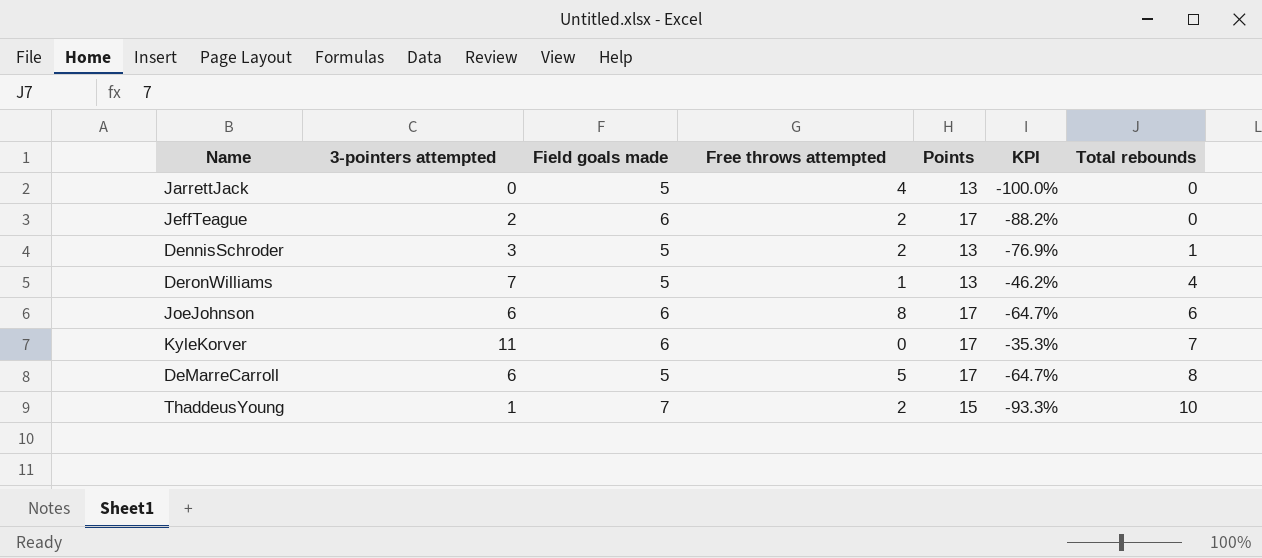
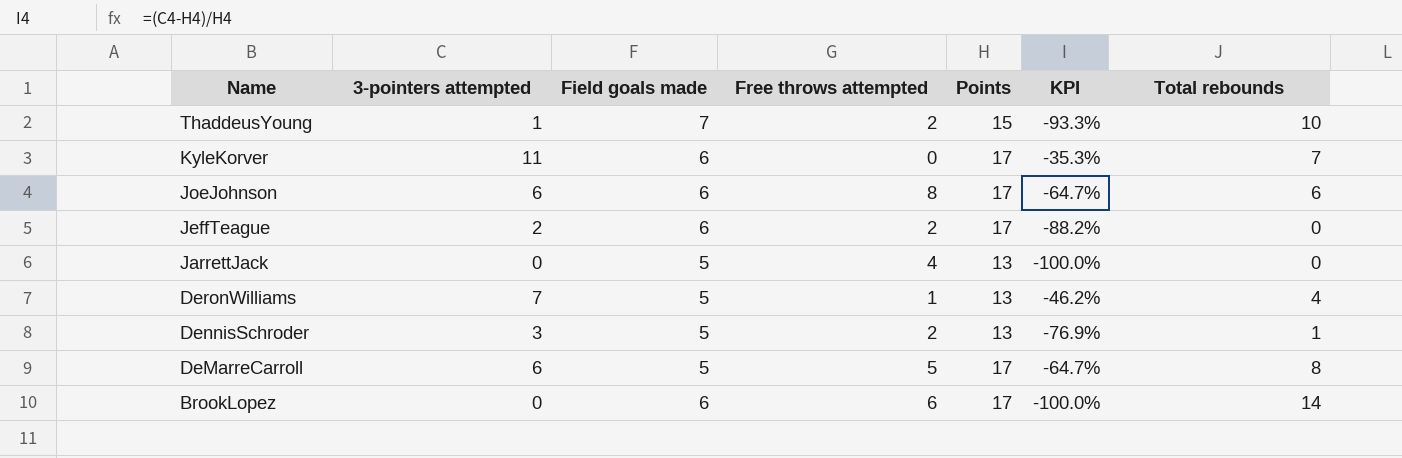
row order: Total rebounds ascending -> Name descending
row BrookLopez: none -> 0 | 6 | 6 | 17 | -100.0% | 14

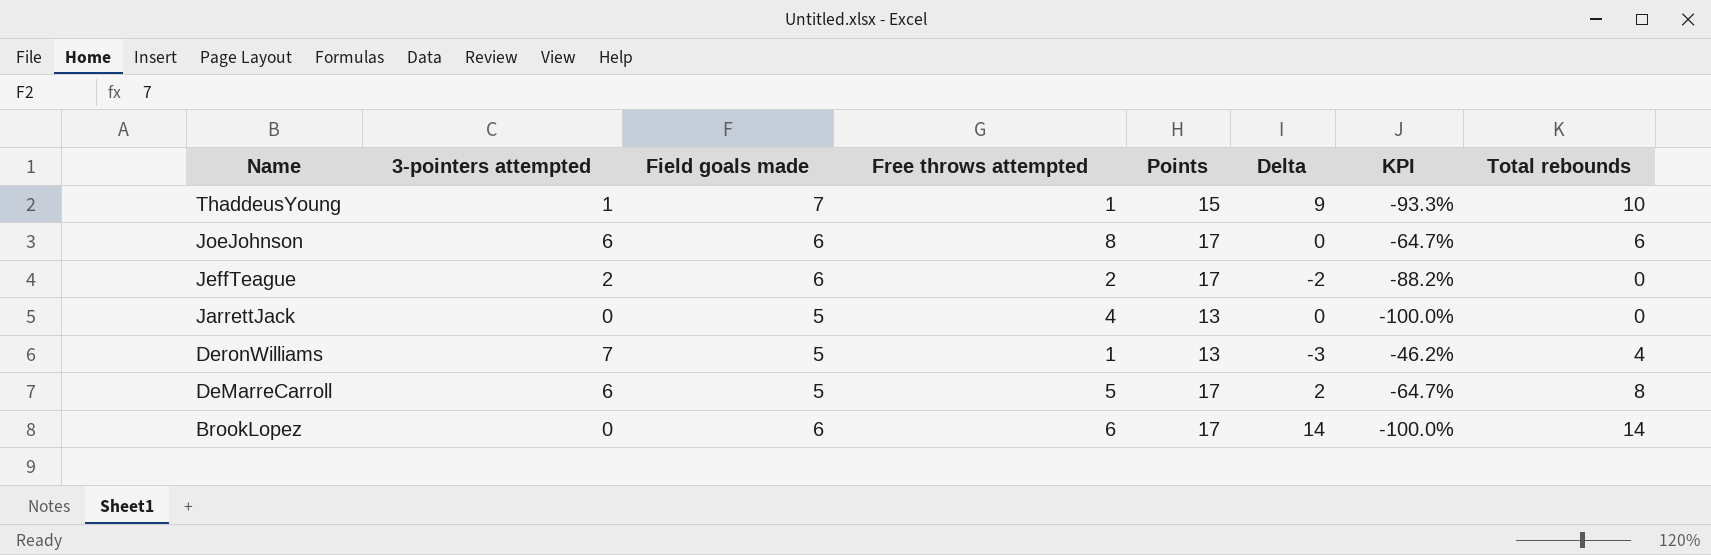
column Delta | formula: none -> [Total rebounds] - [3-pointers attempted]
row KyleKorver: 11 | 6 | 0 | 17 | -35.3% | 7 -> none
row DennisSchroder: 3 | 5 | 2 | 13 | -76.9% | 1 -> none
ThaddeusYoung | Free throws attempted: 2 -> 1

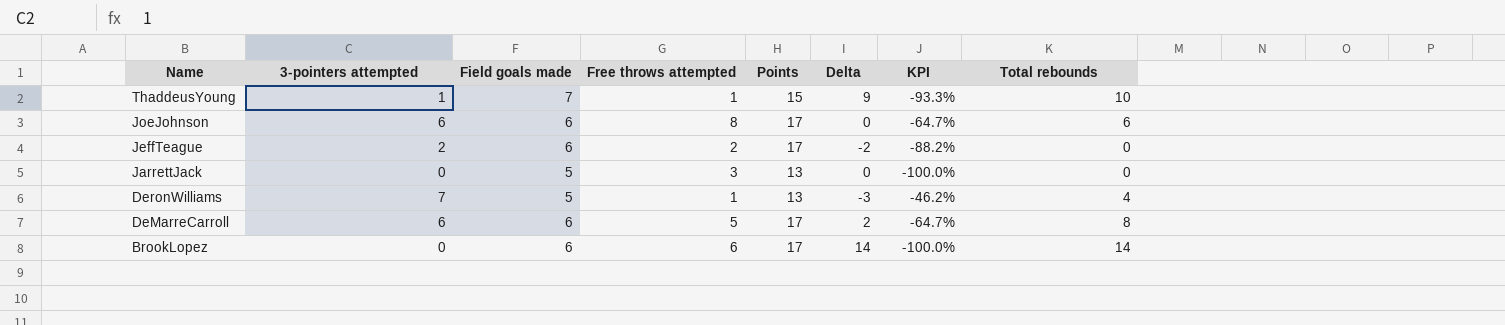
JarrettJack | Free throws attempted: 4 -> 3
DeMarreCarroll | Field goals made: 5 -> 6

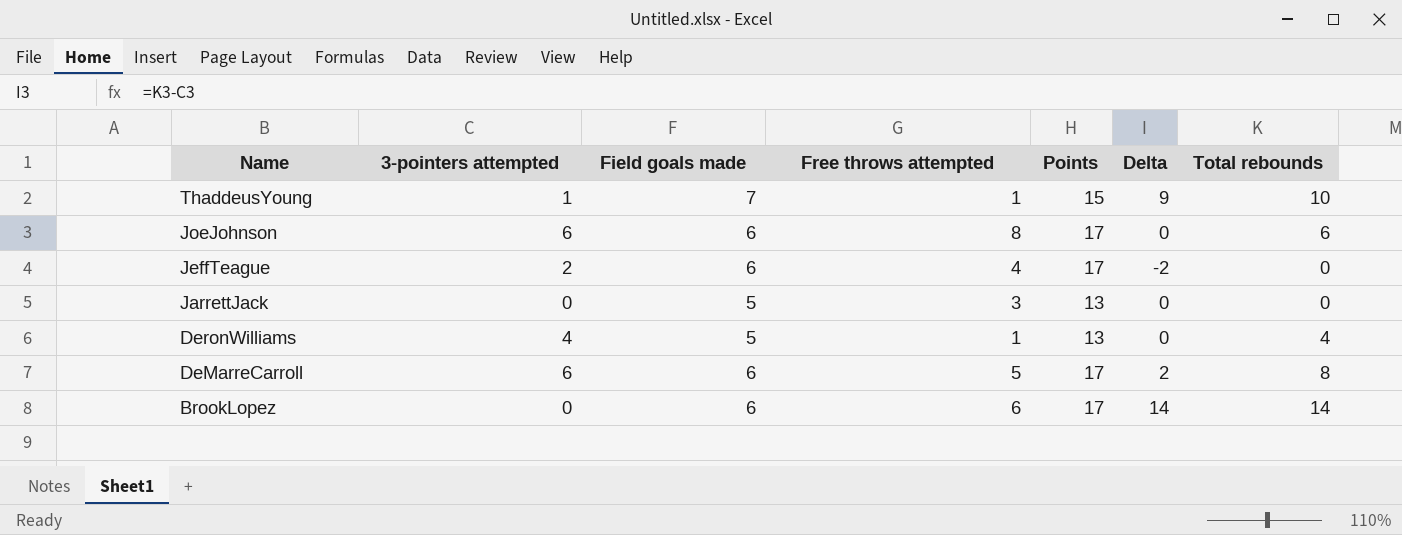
column KPI | formula: ([3-pointers attempted] - [Points]) / [Points] -> none
JeffTeague | Free throws attempted: 2 -> 4
DeronWilliams | 3-pointers attempted: 7 -> 4
DeronWilliams | Delta: -3 -> 0

